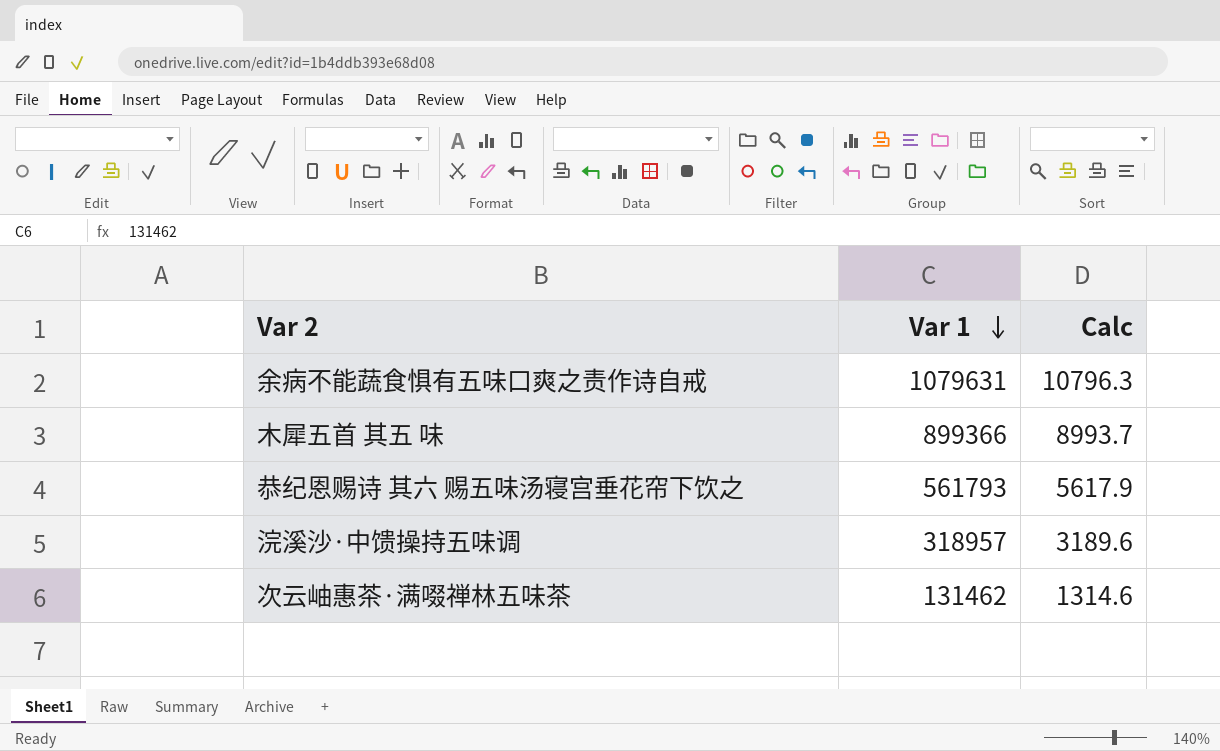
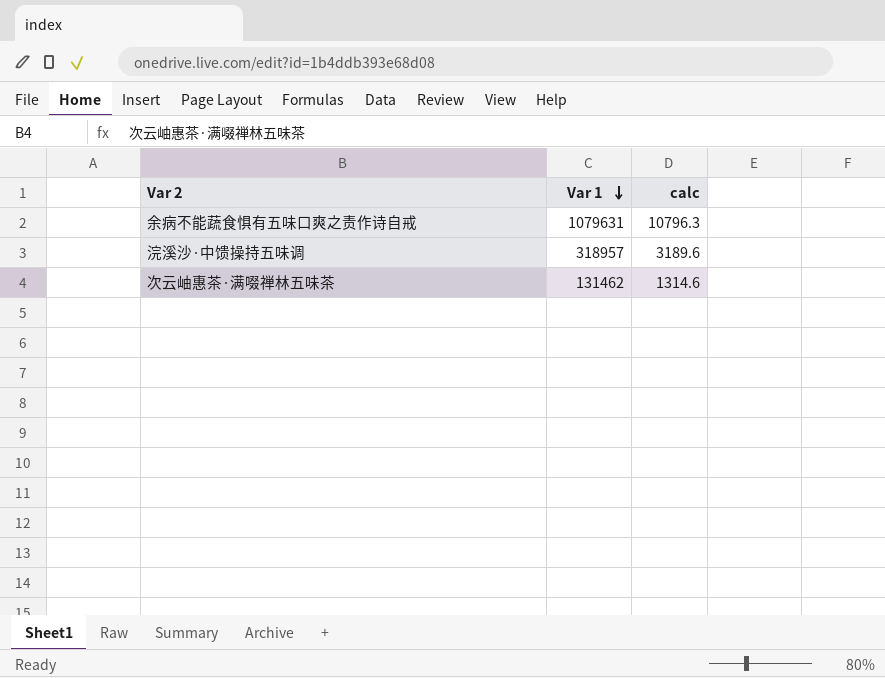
column name: Calc -> calc
row 木犀五首 其五 味: 899366 | 8993.7 -> none
row 恭纪恩赐诗 其六 赐五味汤寝宫垂花帘下饮之: 561793 | 5617.9 -> none

